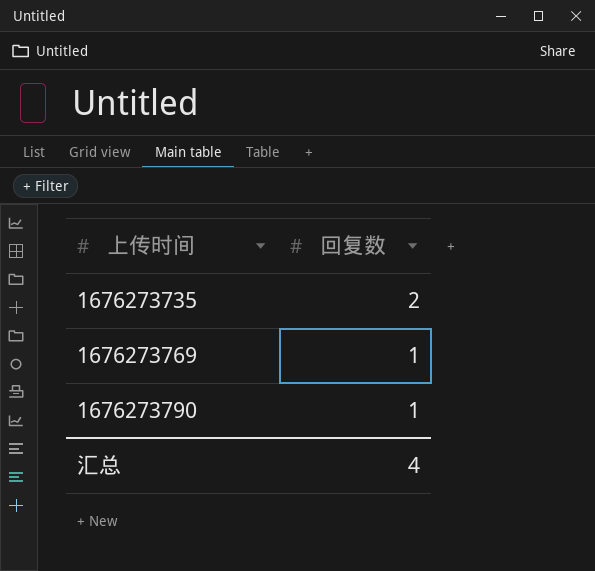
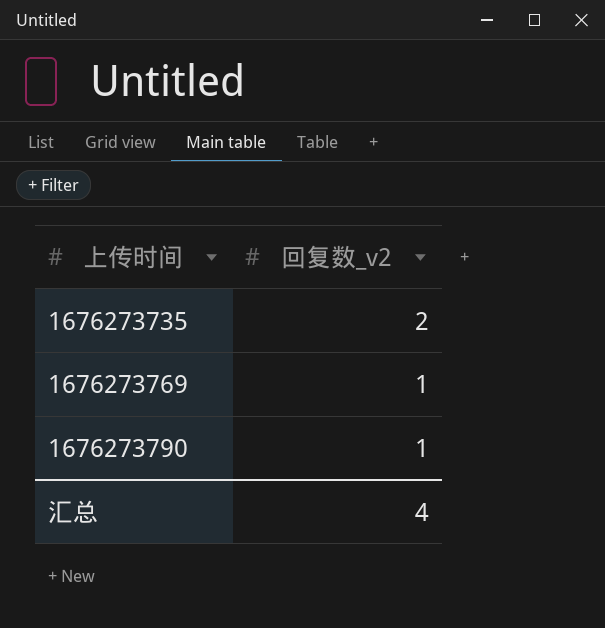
column name: 回复数 -> 回复数_v2

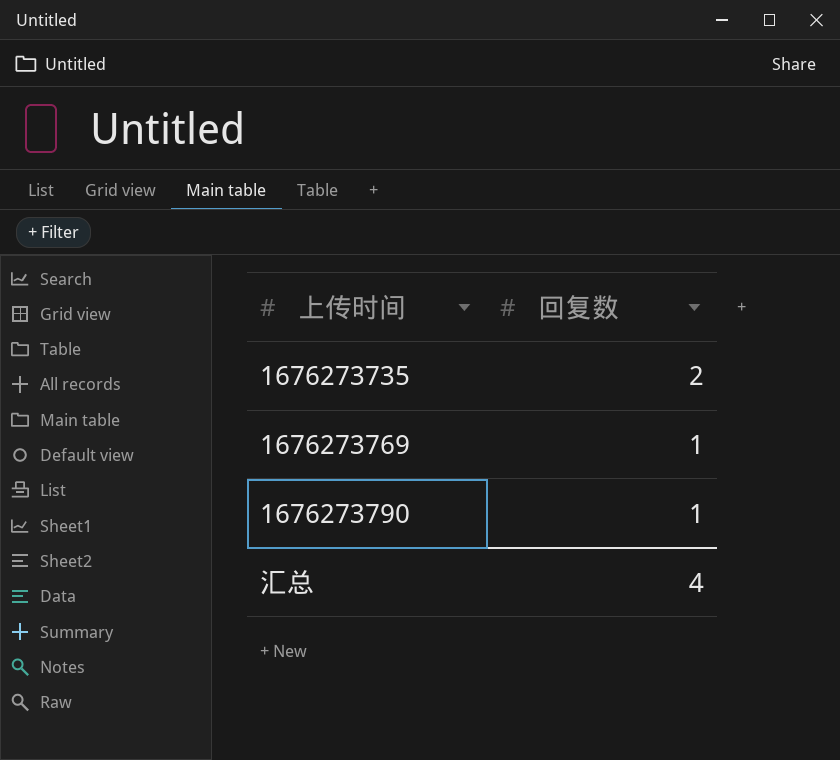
column name: 回复数_v2 -> 回复数

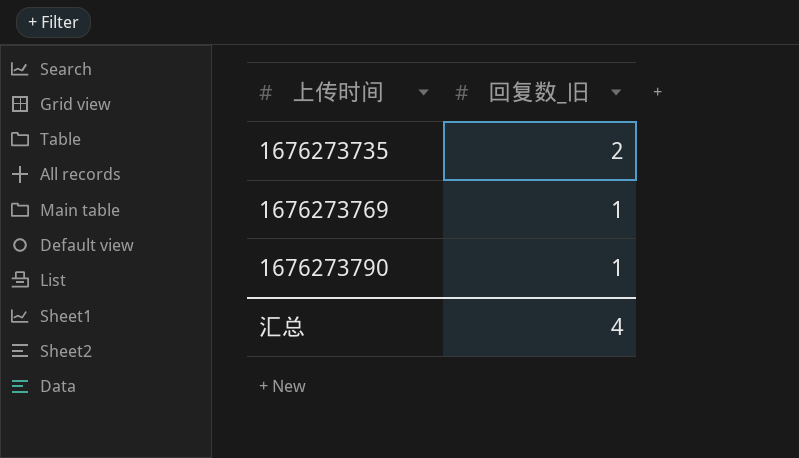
column name: 回复数 -> 回复数_旧

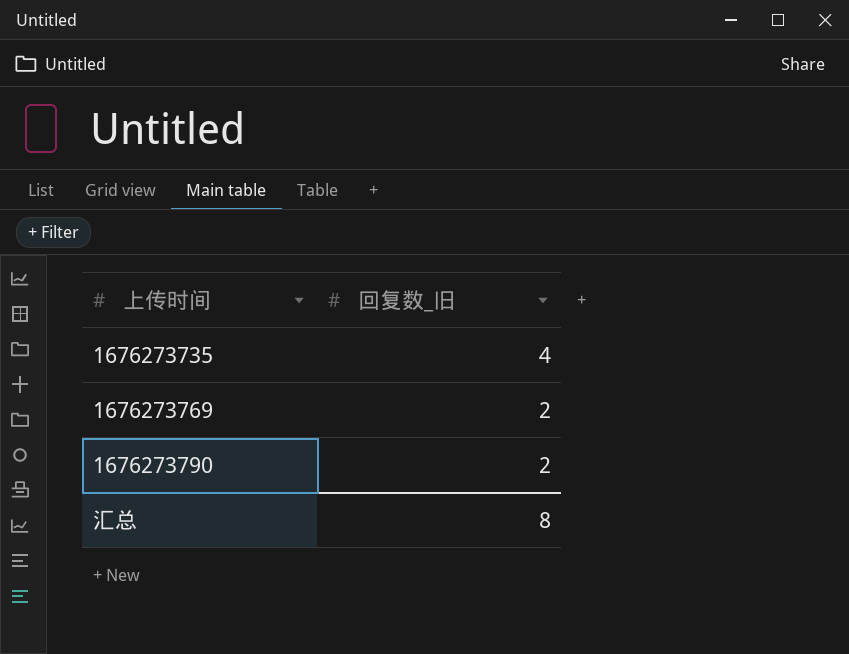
1676273735 | 回复数_旧: 2 -> 4
1676273769 | 回复数_旧: 1 -> 2
1676273790 | 回复数_旧: 1 -> 2
汇总 | 回复数_旧: 4 -> 8

